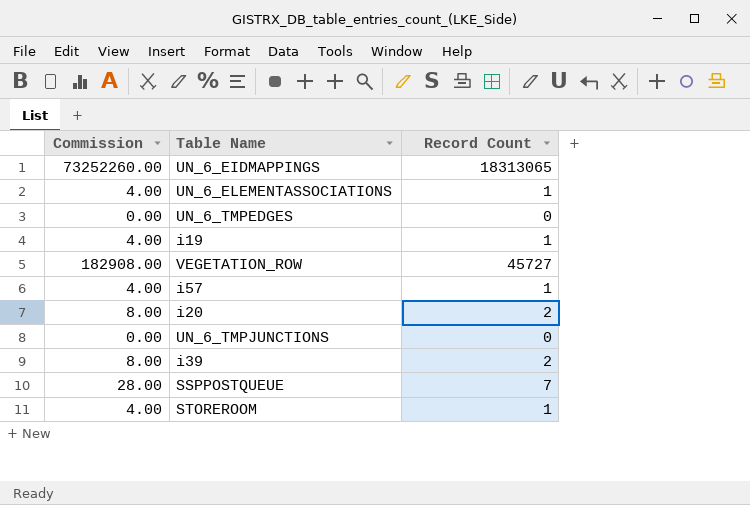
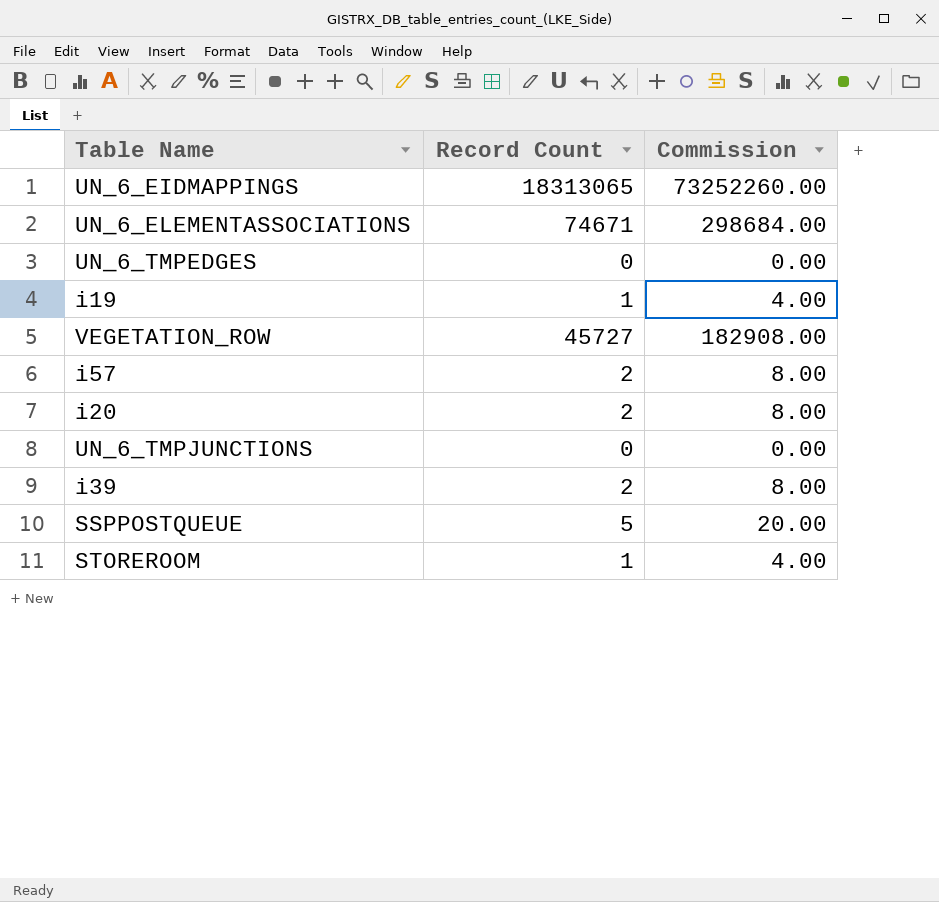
column Commission | position: 1 -> 3
UN_6_ELEMENTASSOCIATIONS | Record Count: 1 -> 74671
UN_6_ELEMENTASSOCIATIONS | Commission: 4.00 -> 298684.00
i57 | Record Count: 1 -> 2
i57 | Commission: 4.00 -> 8.00
SSPPOSTQUEUE | Record Count: 7 -> 5
SSPPOSTQUEUE | Commission: 28.00 -> 20.00

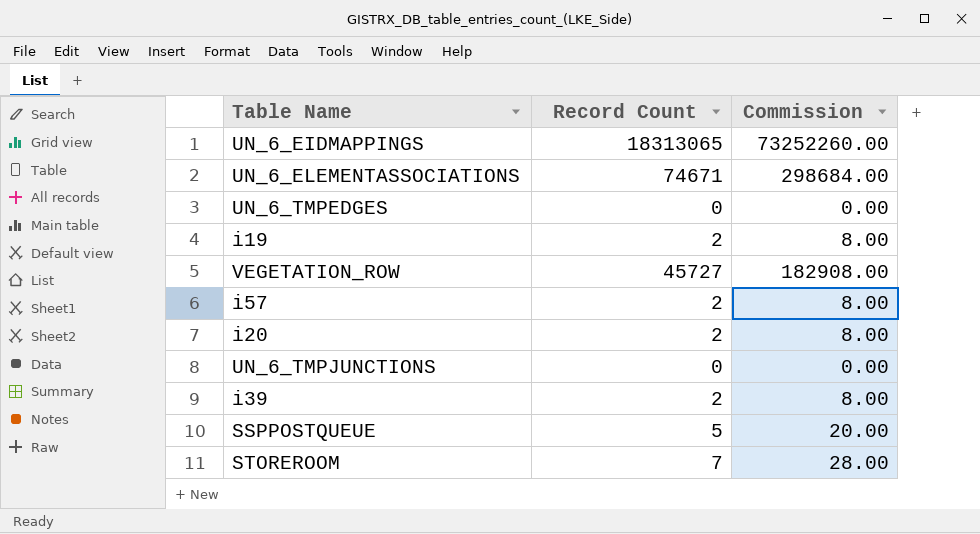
i19 | Record Count: 1 -> 2
i19 | Commission: 4.00 -> 8.00
STOREROOM | Record Count: 1 -> 7
STOREROOM | Commission: 4.00 -> 28.00

